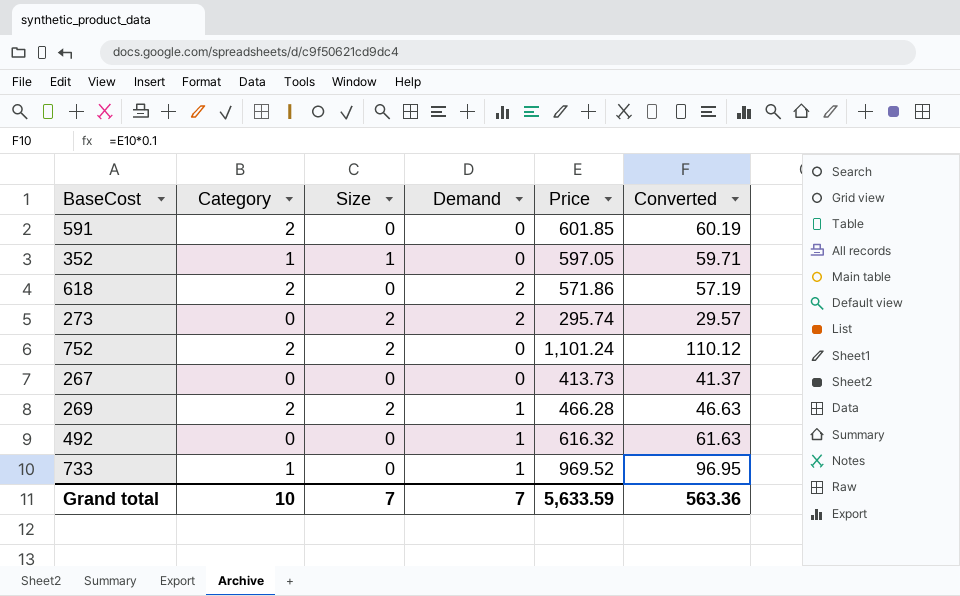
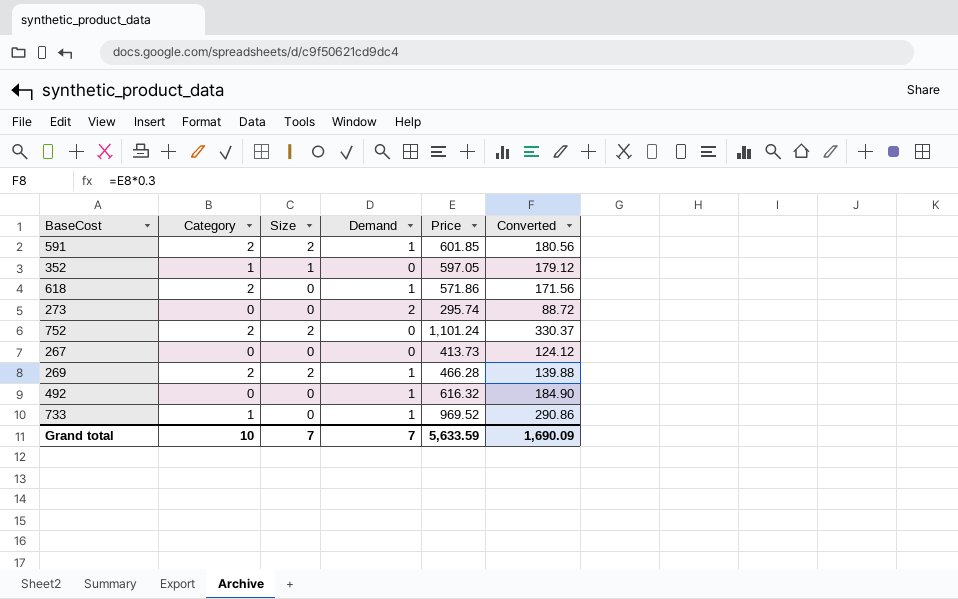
column Converted | formula: [Price] * 0.1 -> [Price] * 0.3
591 | Size: 0 -> 2
591 | Demand: 0 -> 1
618 | Demand: 2 -> 1
273 | Size: 2 -> 0
Grand total | Converted: 563.36 -> 1,690.09

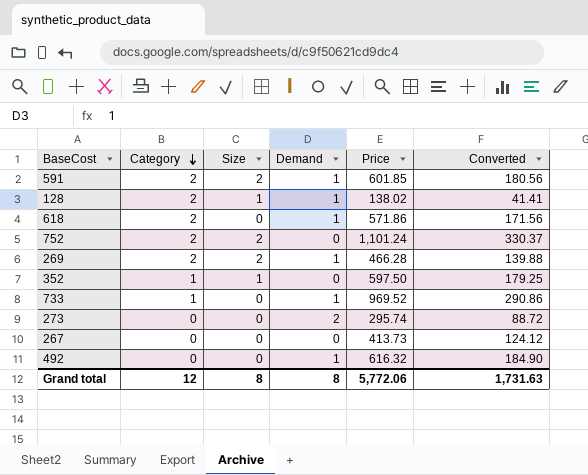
row order: none -> Category descending
row 128: none -> 2 | 1 | 1 | 138.02 | 41.41
352 | Price: 597.05 -> 597.50
352 | Converted: 179.12 -> 179.25
Grand total | Category: 10 -> 12
Grand total | Size: 7 -> 8
Grand total | Demand: 7 -> 8
Grand total | Price: 5,633.59 -> 5,772.06
Grand total | Converted: 1,690.09 -> 1,731.63

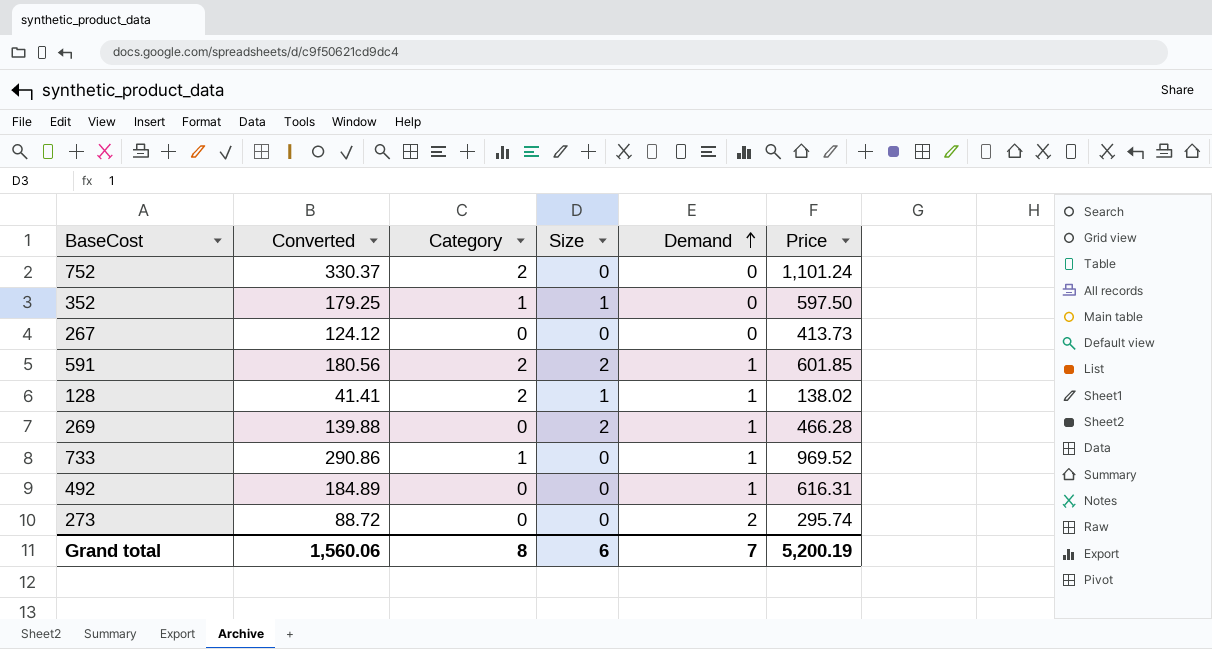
row order: Category descending -> Demand ascending
column Converted | position: 6 -> 2
row 618: 2 | 0 | 1 | 571.86 | 171.56 -> none
752 | Size: 2 -> 0
269 | Category: 2 -> 0
492 | Converted: 184.90 -> 184.89
492 | Price: 616.32 -> 616.31
Grand total | Converted: 1,731.63 -> 1,560.06
Grand total | Category: 12 -> 8
Grand total | Size: 8 -> 6
Grand total | Demand: 8 -> 7
Grand total | Price: 5,772.06 -> 5,200.19

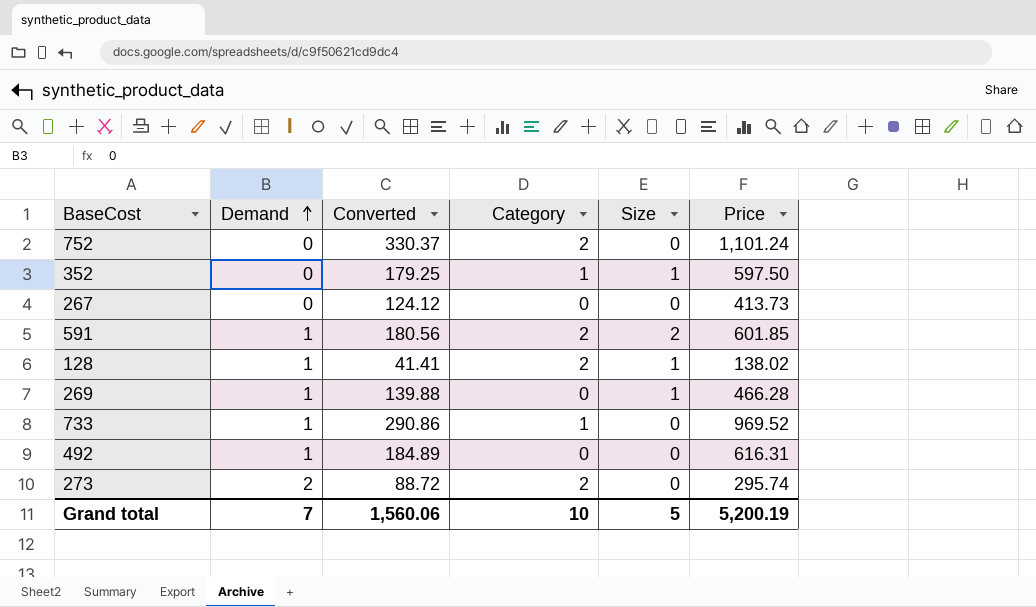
column Demand | position: 5 -> 2
269 | Size: 2 -> 1
273 | Category: 0 -> 2
Grand total | Category: 8 -> 10
Grand total | Size: 6 -> 5

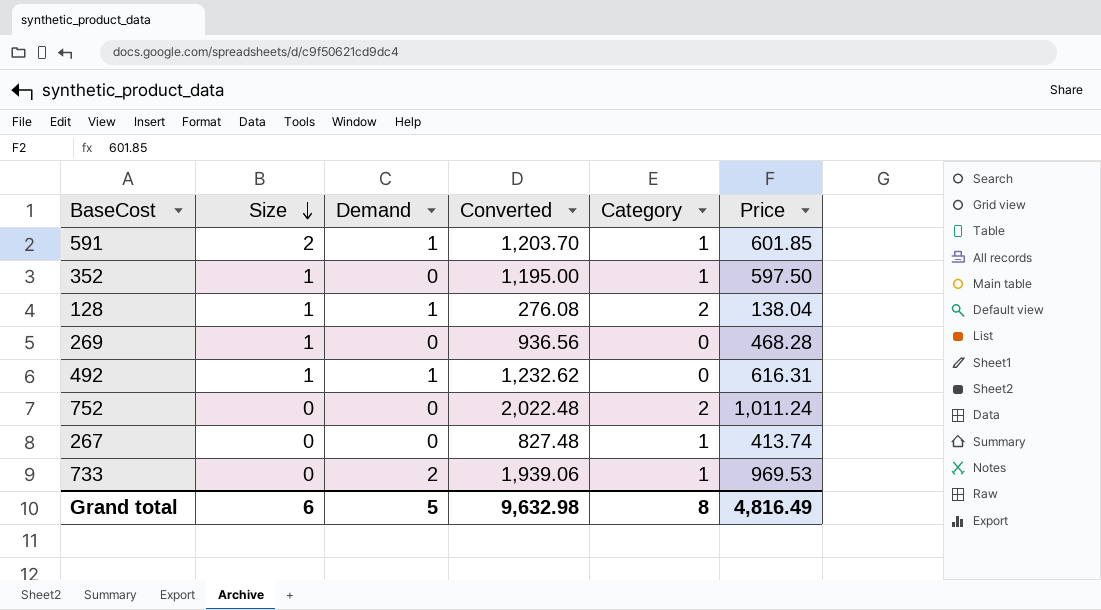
row order: Demand ascending -> Size descending
column Size | position: 5 -> 2
column Converted | formula: [Price] * 0.3 -> [Price] * 2
row 273: 2 | 88.72 | 2 | 0 | 295.74 -> none
591 | Category: 2 -> 1
128 | Price: 138.02 -> 138.04
269 | Demand: 1 -> 0
269 | Price: 466.28 -> 468.28
492 | Size: 0 -> 1
752 | Price: 1,101.24 -> 1,011.24
267 | Category: 0 -> 1
267 | Price: 413.73 -> 413.74
733 | Demand: 1 -> 2
733 | Price: 969.52 -> 969.53
Grand total | Size: 5 -> 6
Grand total | Demand: 7 -> 5
Grand total | Converted: 1,560.06 -> 9,632.98
Grand total | Category: 10 -> 8
Grand total | Price: 5,200.19 -> 4,816.49

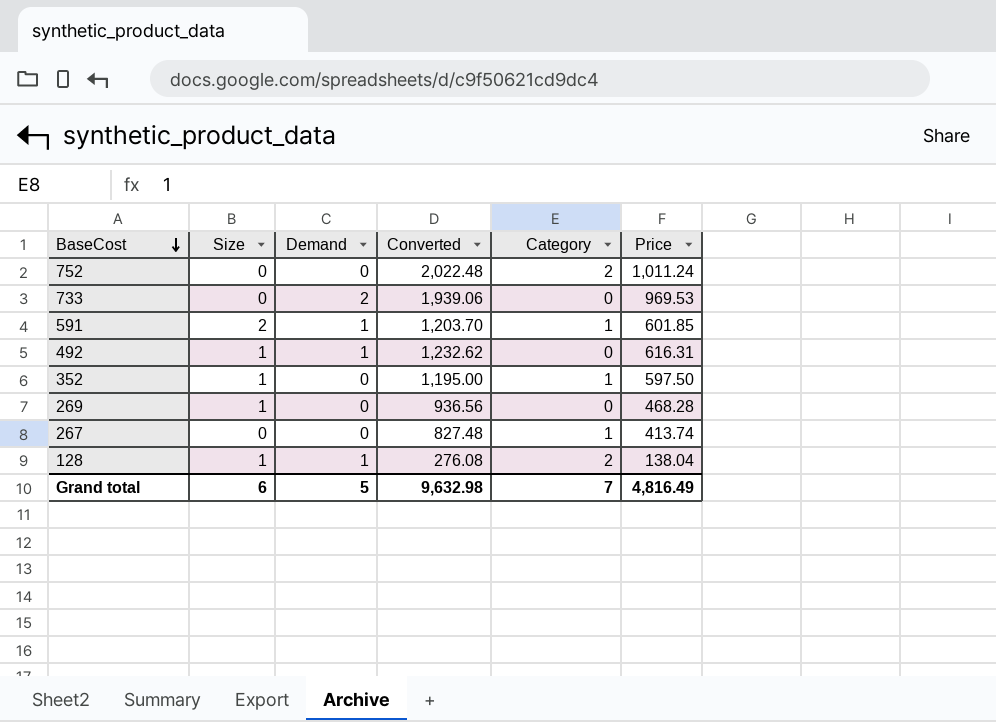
row order: Size descending -> BaseCost descending
733 | Category: 1 -> 0
Grand total | Category: 8 -> 7

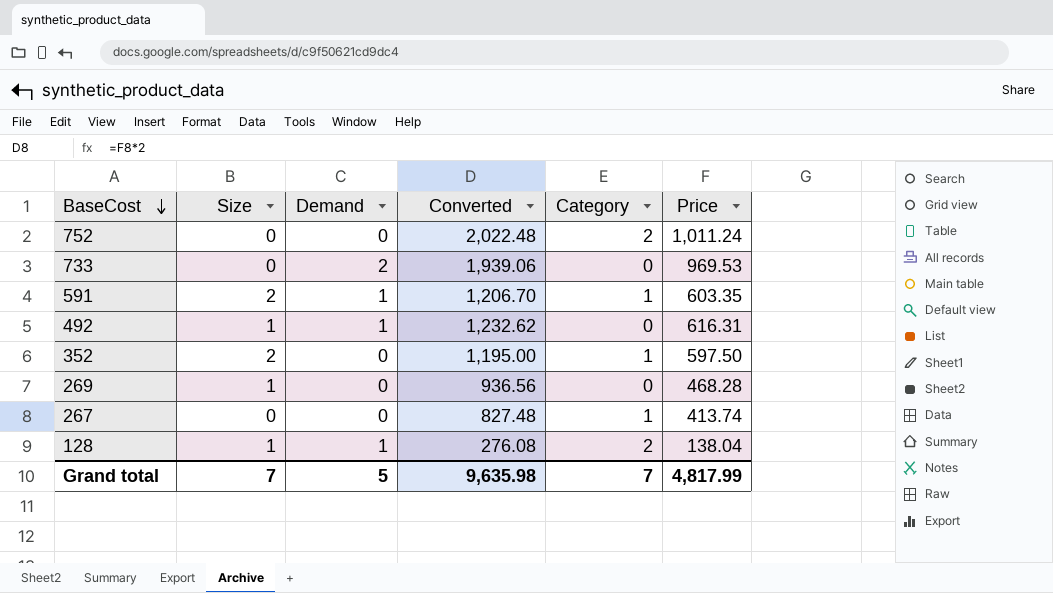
591 | Converted: 1,203.70 -> 1,206.70
591 | Price: 601.85 -> 603.35
352 | Size: 1 -> 2
Grand total | Size: 6 -> 7
Grand total | Converted: 9,632.98 -> 9,635.98
Grand total | Price: 4,816.49 -> 4,817.99

